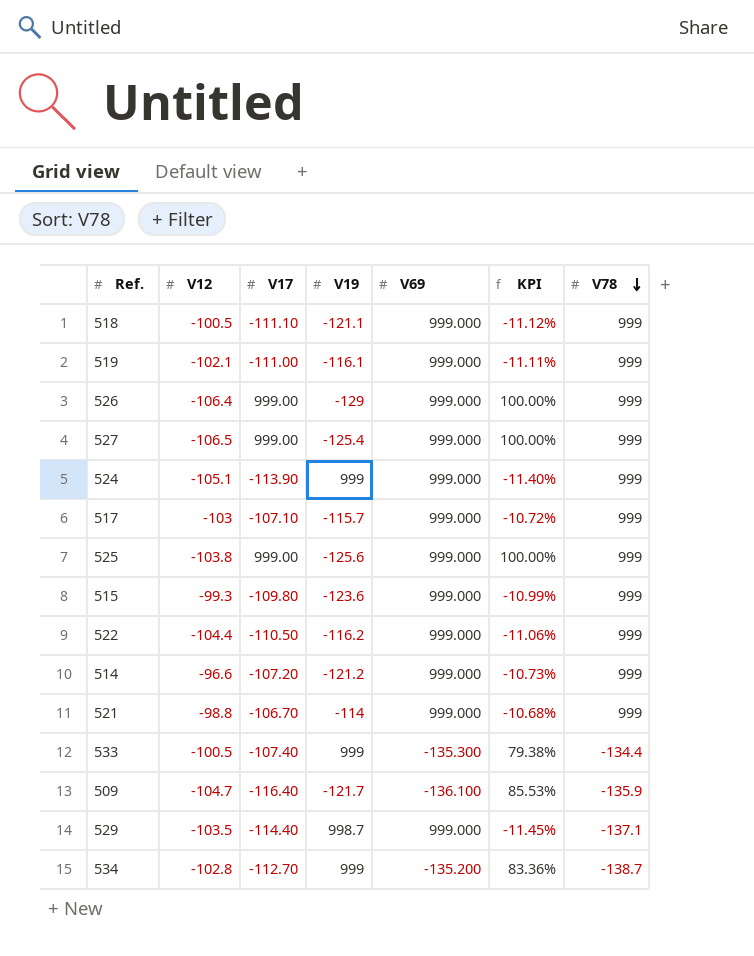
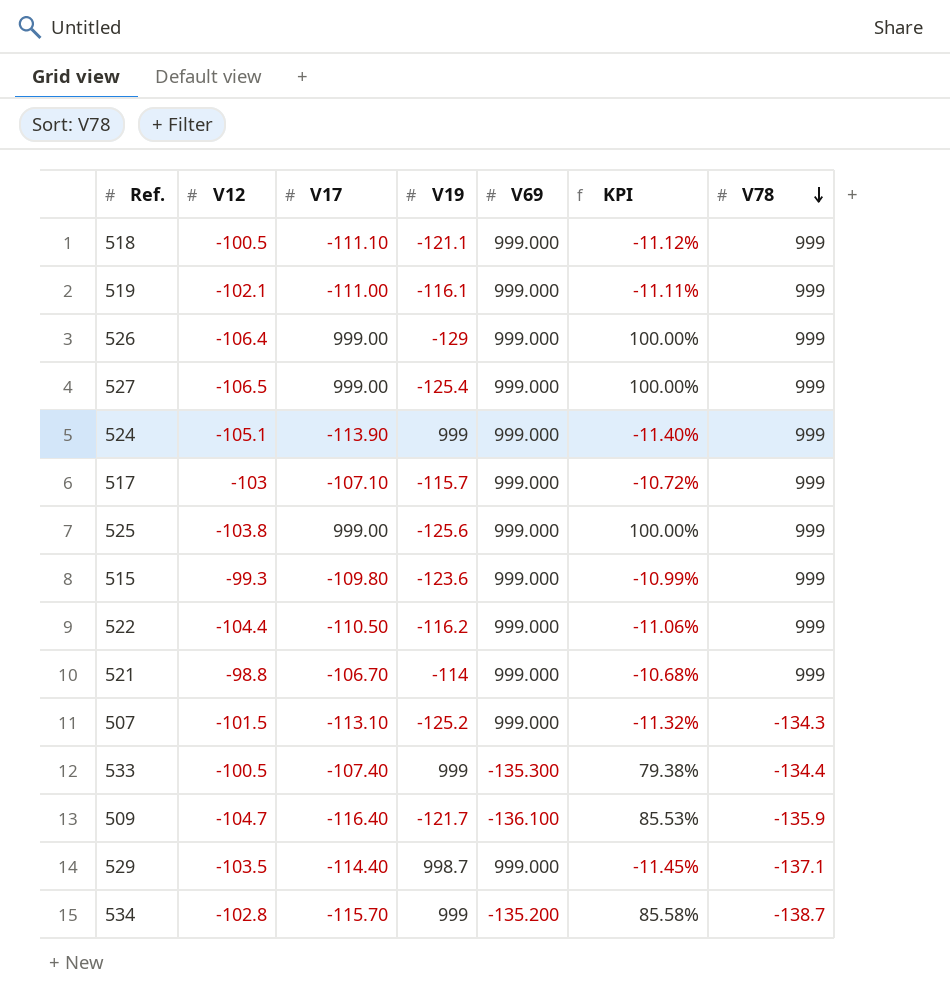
row 514: -96.6 | -107.20 | -121.2 | 999.000 | -10.73% | 999 -> none
row 507: none -> -101.5 | -113.10 | -125.2 | 999.000 | -11.32% | -134.3
534 | V17: -112.70 -> -115.70
534 | KPI: 83.36% -> 85.58%

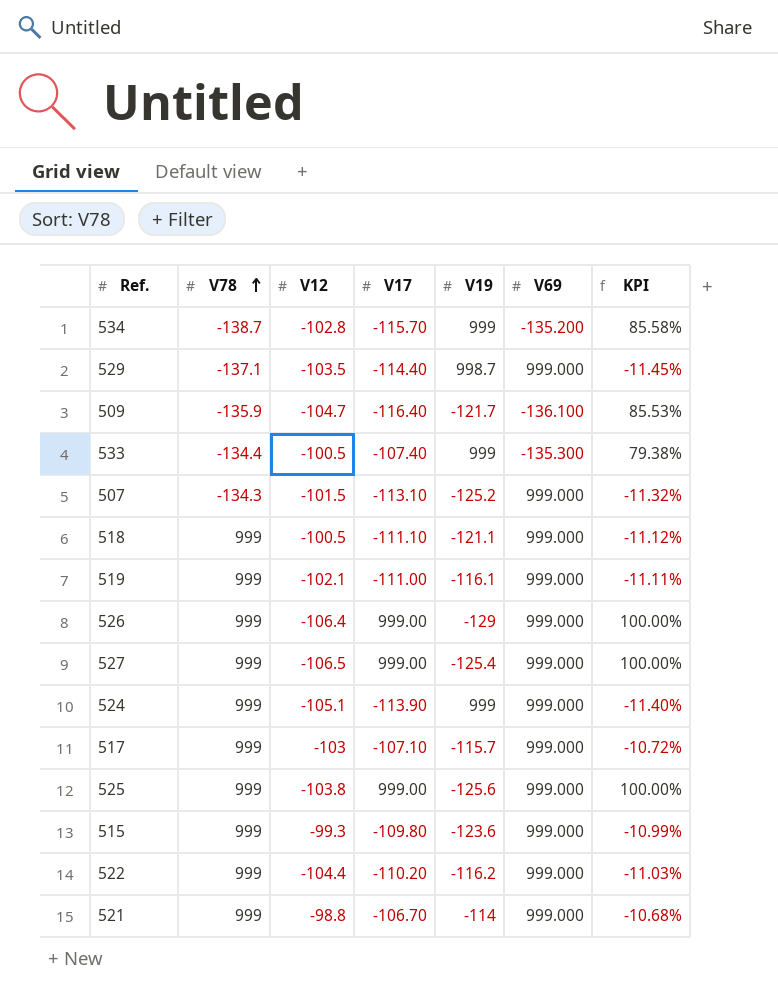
row order: V78 descending -> V78 ascending
column V78 | position: 7 -> 2
522 | V17: -110.50 -> -110.20
522 | KPI: -11.06% -> -11.03%

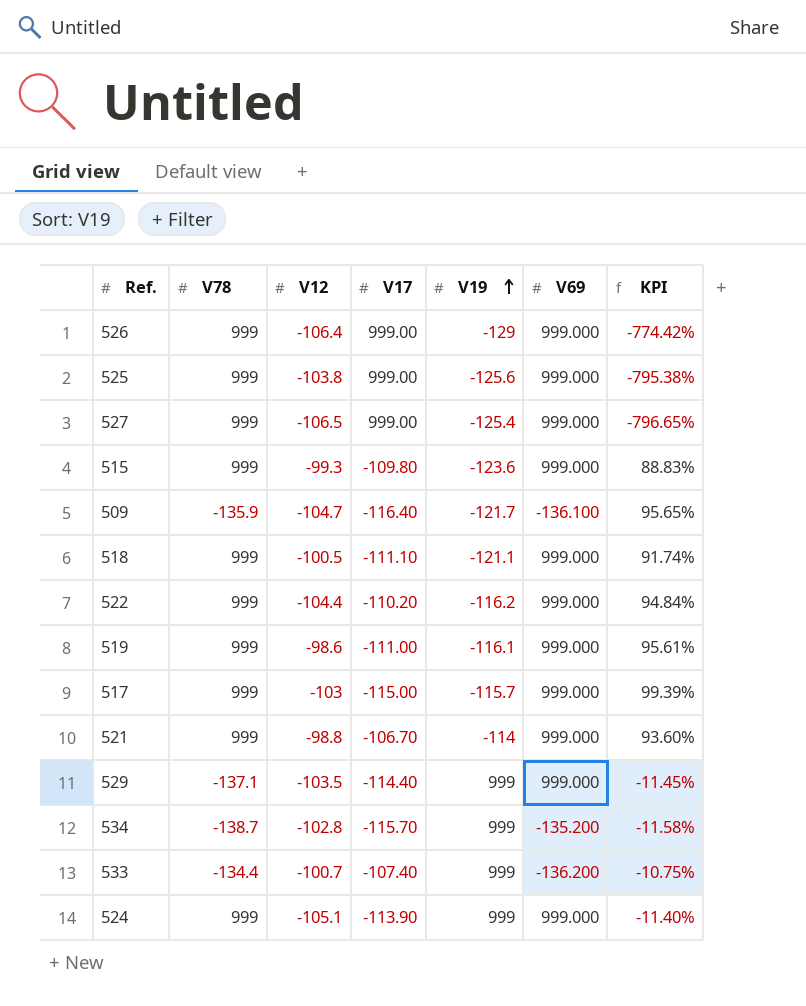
row order: V78 ascending -> V19 ascending
column KPI | formula: [V17] / [V69] -> [V17] / [V19]
row 507: -134.3 | -101.5 | -113.10 | -125.2 | 999.000 | -11.32% -> none
519 | V12: -102.1 -> -98.6
517 | V17: -107.10 -> -115.00
529 | V19: 998.7 -> 999
533 | V12: -100.5 -> -100.7
533 | V69: -135.300 -> -136.200

